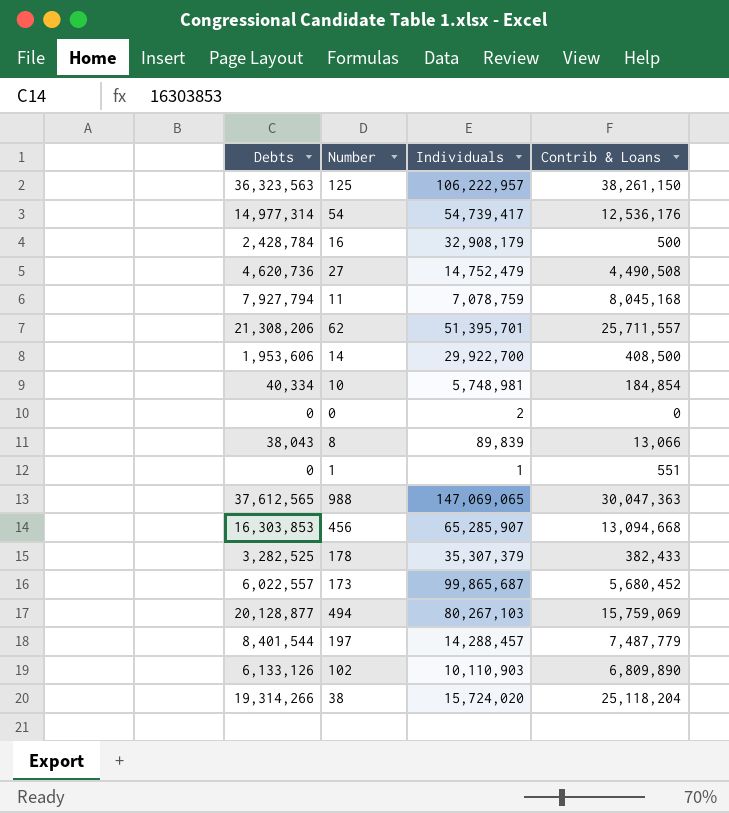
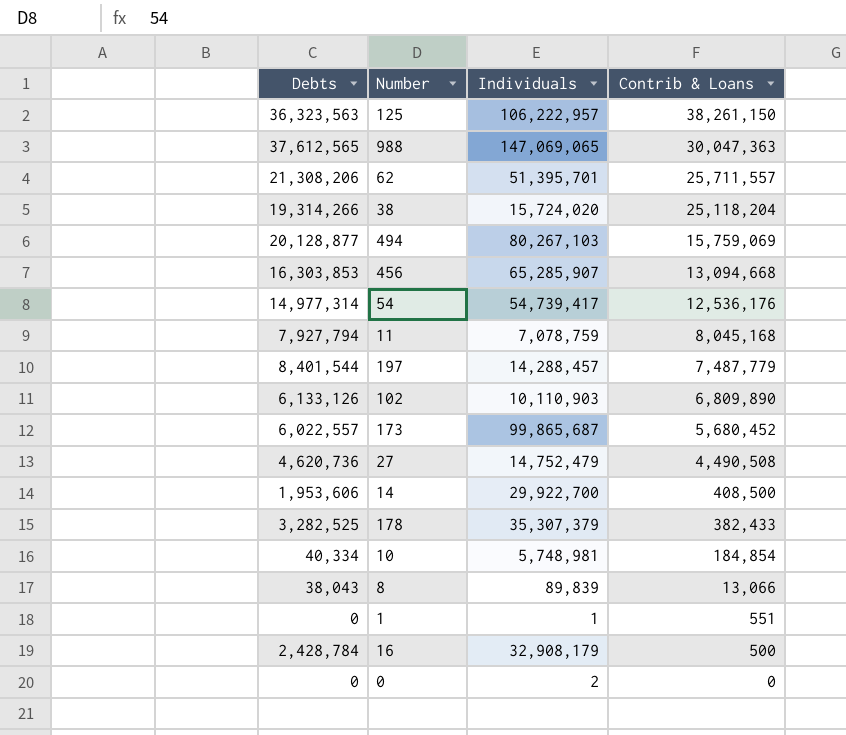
row order: none -> Contrib & Loans descending

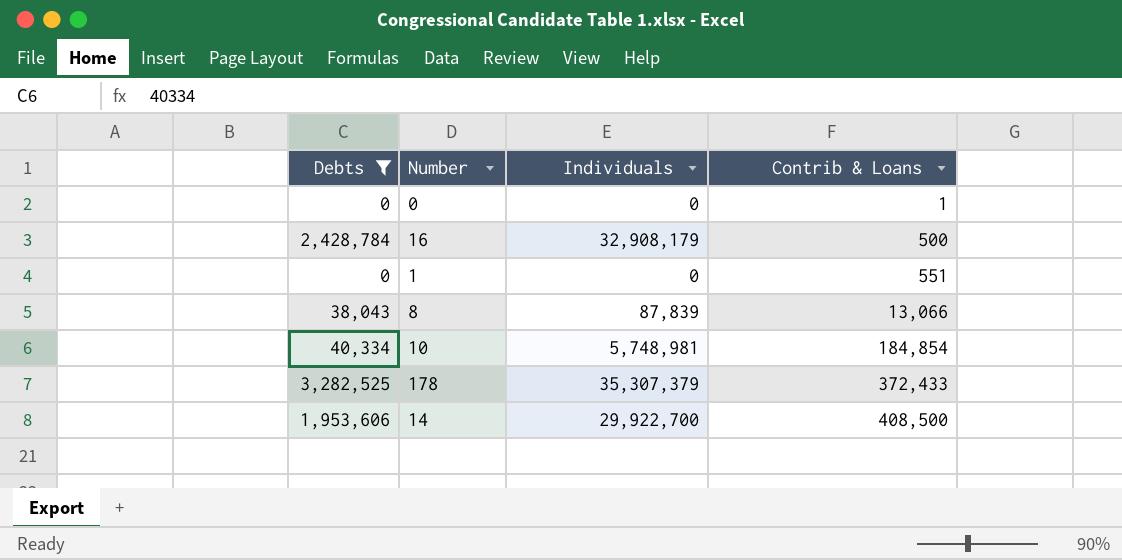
filter: none -> Debts <= 3,282,525
row order: Contrib & Loans descending -> Contrib & Loans ascending
0 | Individuals: 2 -> 0
0 | Contrib & Loans: 0 -> 1
1 | Individuals: 1 -> 0
8 | Individuals: 89,839 -> 87,839
178 | Contrib & Loans: 382,433 -> 372,433

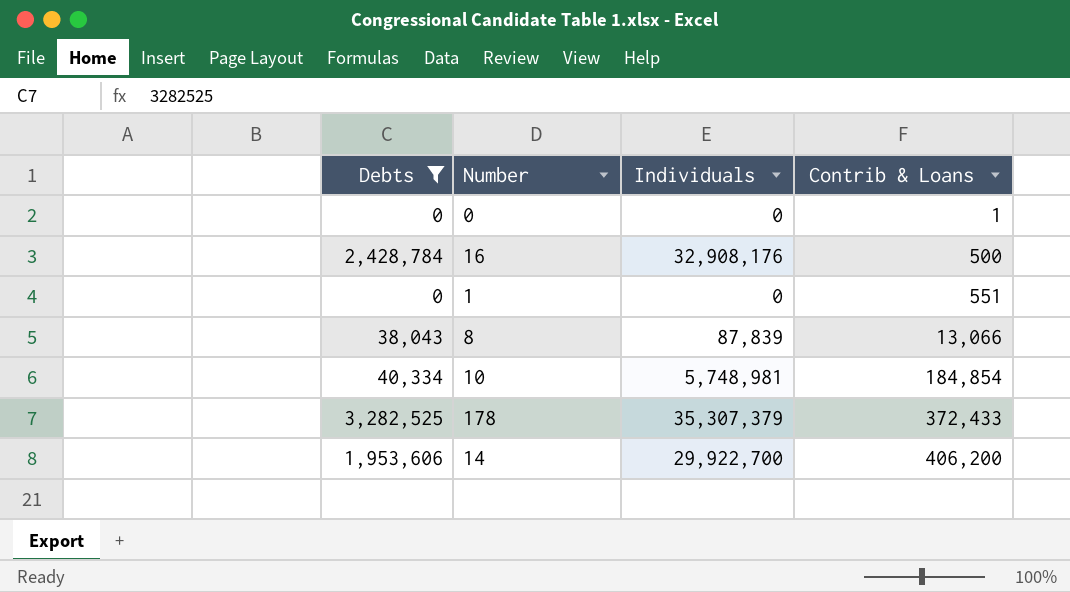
16 | Individuals: 32,908,179 -> 32,908,176
14 | Contrib & Loans: 408,500 -> 406,200

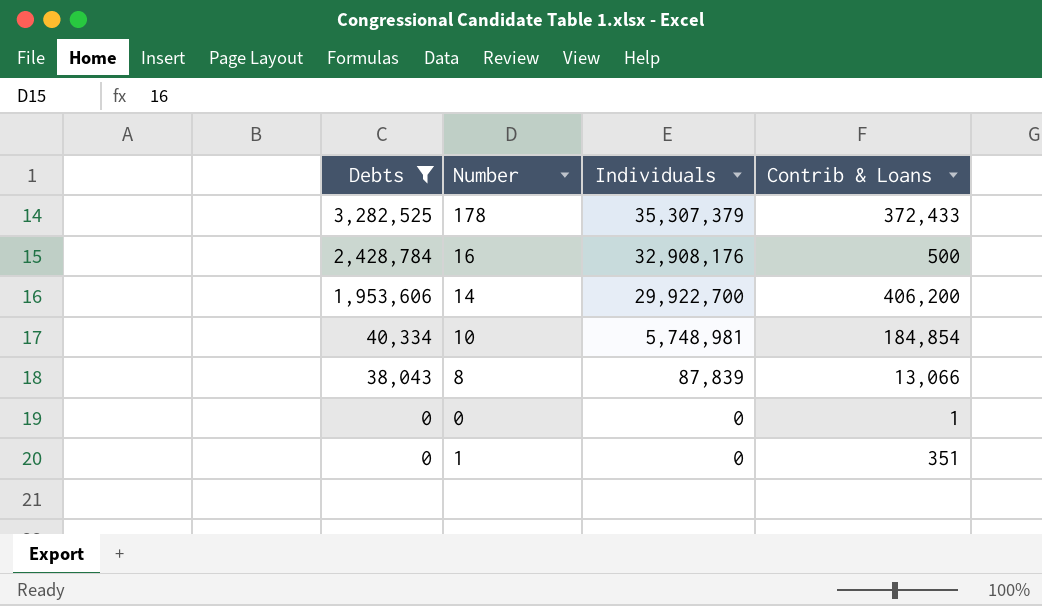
row order: Contrib & Loans ascending -> Debts descending
1 | Contrib & Loans: 551 -> 351

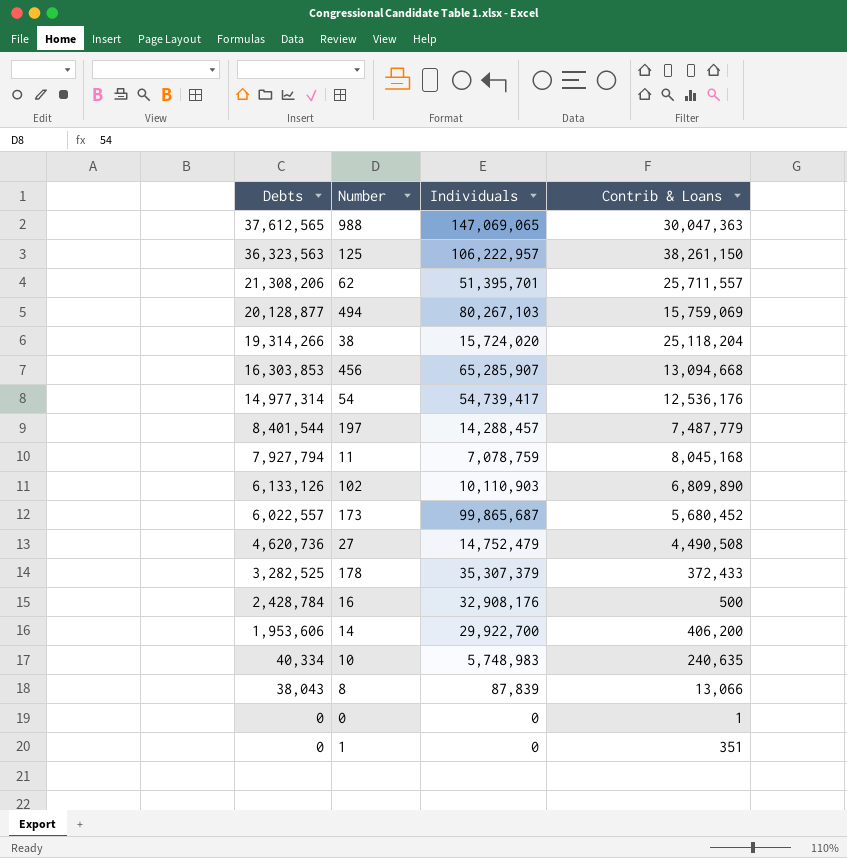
filter: Debts <= 3,282,525 -> none
10 | Individuals: 5,748,981 -> 5,748,983
10 | Contrib & Loans: 184,854 -> 240,635

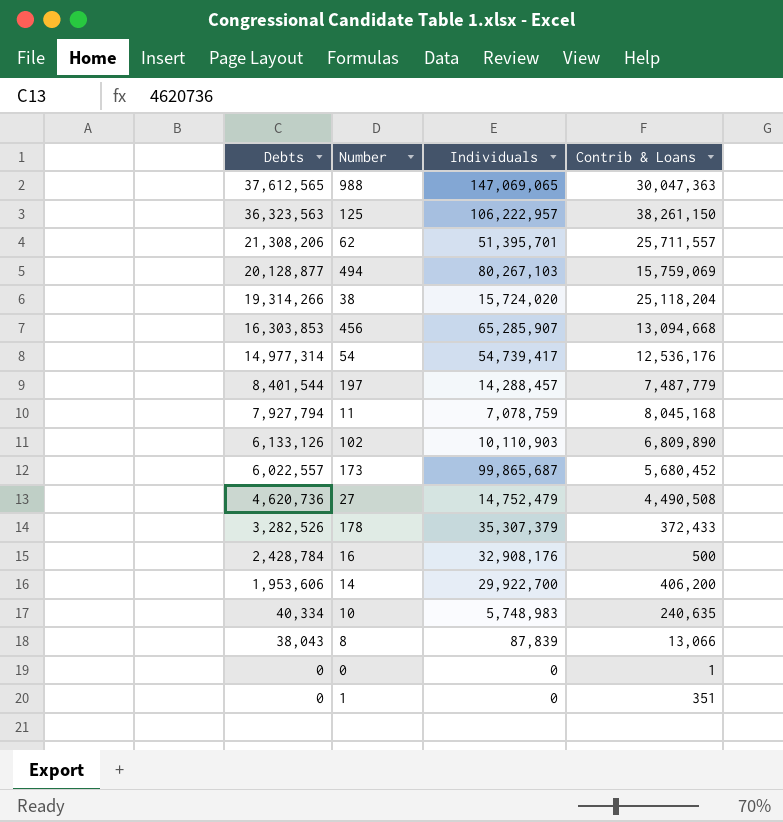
178 | Debts: 3,282,525 -> 3,282,526

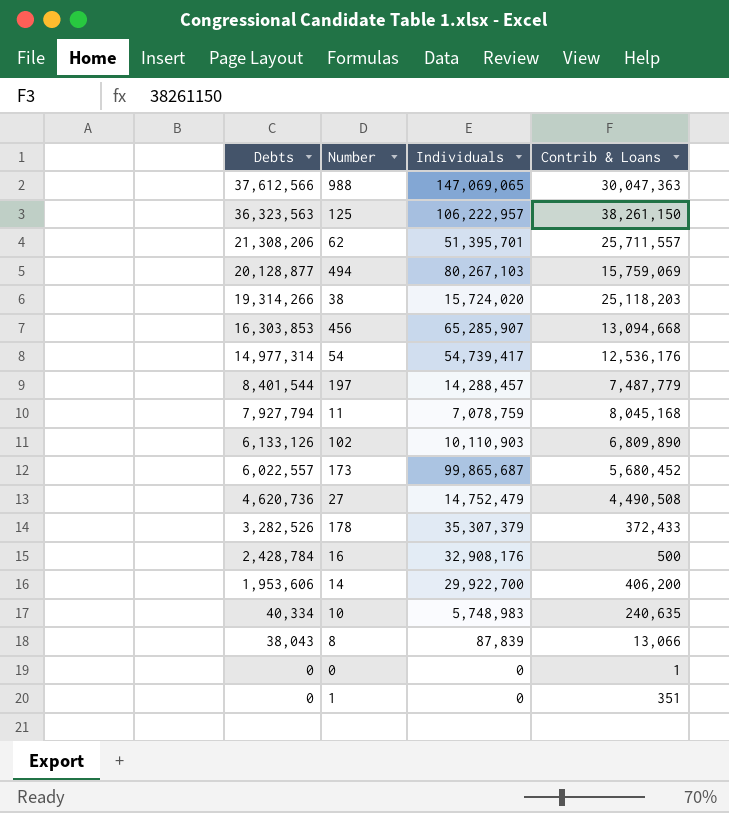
988 | Debts: 37,612,565 -> 37,612,566
38 | Contrib & Loans: 25,118,204 -> 25,118,203

